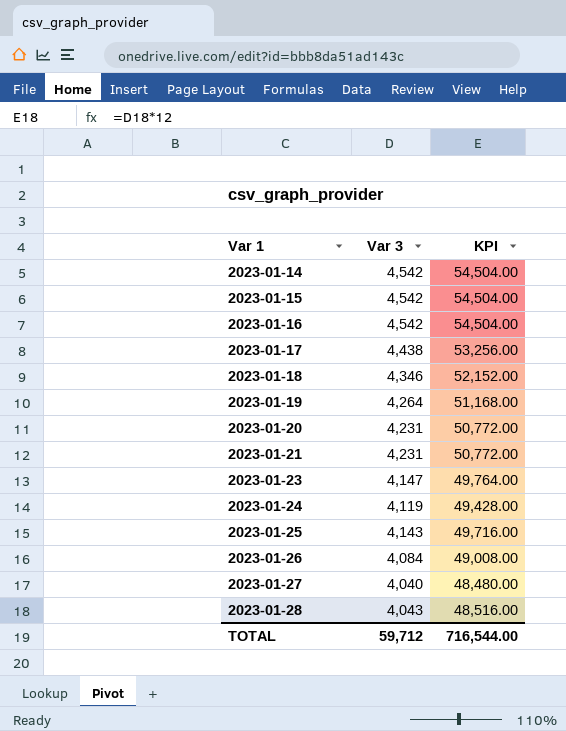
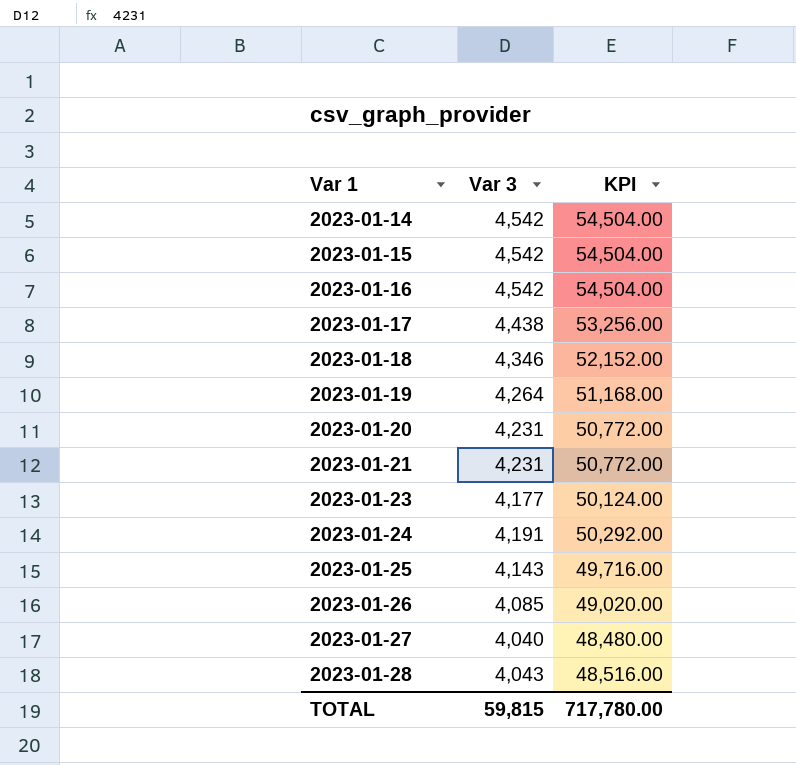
2023-01-23 | Var 3: 4,147 -> 4,177
2023-01-23 | KPI: 49,764.00 -> 50,124.00
2023-01-24 | Var 3: 4,119 -> 4,191
2023-01-24 | KPI: 49,428.00 -> 50,292.00
2023-01-26 | Var 3: 4,084 -> 4,085
2023-01-26 | KPI: 49,008.00 -> 49,020.00
TOTAL | Var 3: 59,712 -> 59,815
TOTAL | KPI: 716,544.00 -> 717,780.00

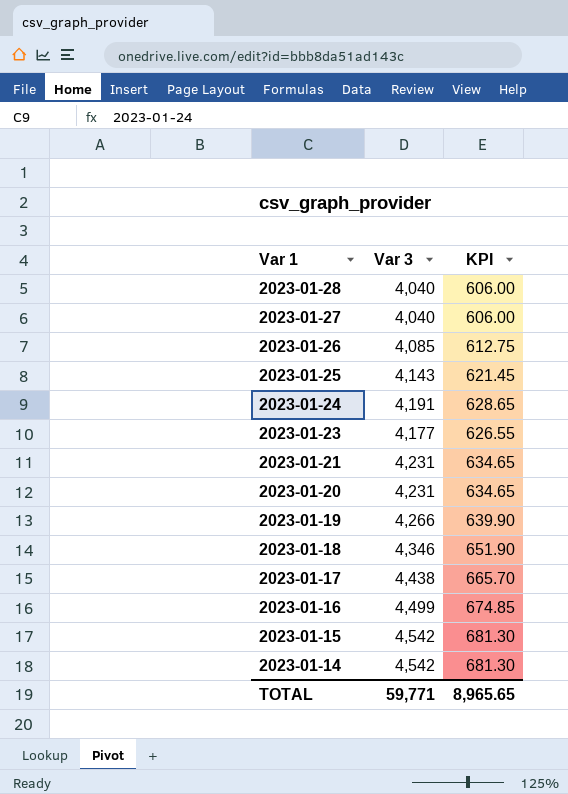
row order: Var 1 ascending -> Var 1 descending
column KPI | formula: [Var 3] * 12 -> [Var 3] * 0.15
2023-01-28 | Var 3: 4,043 -> 4,040
2023-01-19 | Var 3: 4,264 -> 4,266
2023-01-16 | Var 3: 4,542 -> 4,499
TOTAL | Var 3: 59,815 -> 59,771
TOTAL | KPI: 717,780.00 -> 8,965.65

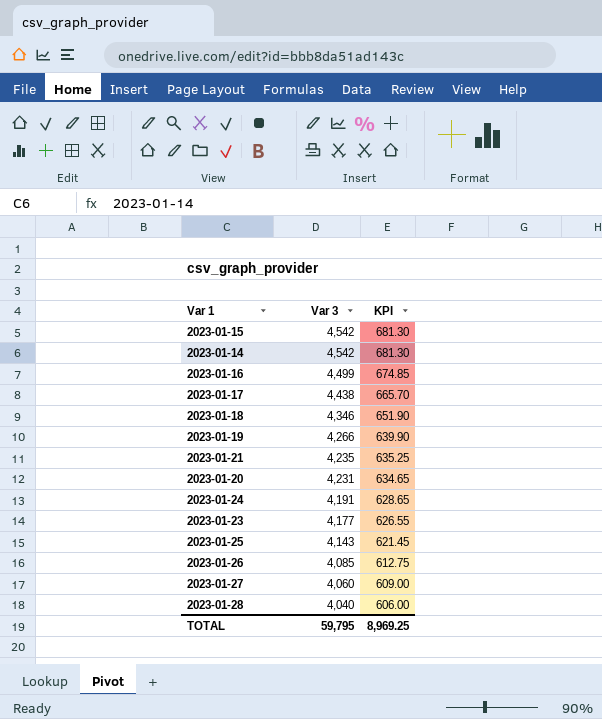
row order: Var 1 descending -> Var 3 descending
2023-01-21 | Var 3: 4,231 -> 4,235
2023-01-21 | KPI: 634.65 -> 635.25
2023-01-27 | Var 3: 4,040 -> 4,060
2023-01-27 | KPI: 606.00 -> 609.00
TOTAL | Var 3: 59,771 -> 59,795
TOTAL | KPI: 8,965.65 -> 8,969.25

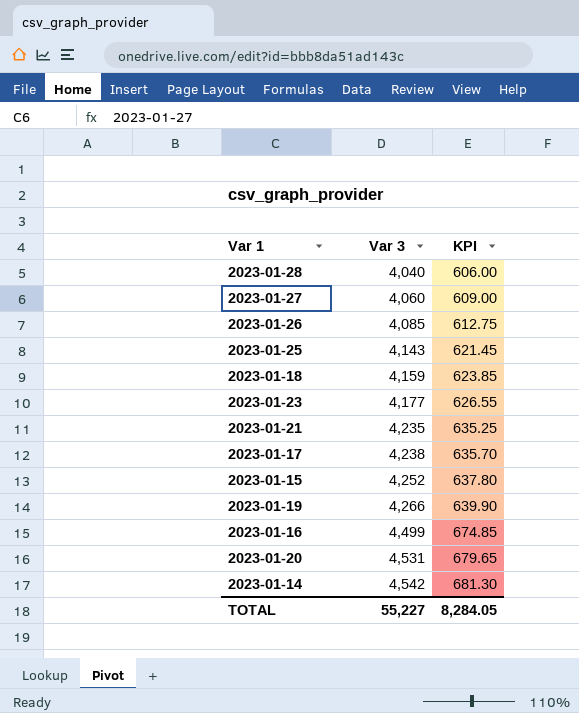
row order: Var 3 descending -> Var 3 ascending
row 2023-01-24: 4,191 | 628.65 -> none
2023-01-18 | Var 3: 4,346 -> 4,159
2023-01-18 | KPI: 651.90 -> 623.85
2023-01-17 | Var 3: 4,438 -> 4,238
2023-01-17 | KPI: 665.70 -> 635.70
2023-01-15 | Var 3: 4,542 -> 4,252
2023-01-15 | KPI: 681.30 -> 637.80
2023-01-20 | Var 3: 4,231 -> 4,531
2023-01-20 | KPI: 634.65 -> 679.65
TOTAL | Var 3: 59,795 -> 55,227
TOTAL | KPI: 8,969.25 -> 8,284.05

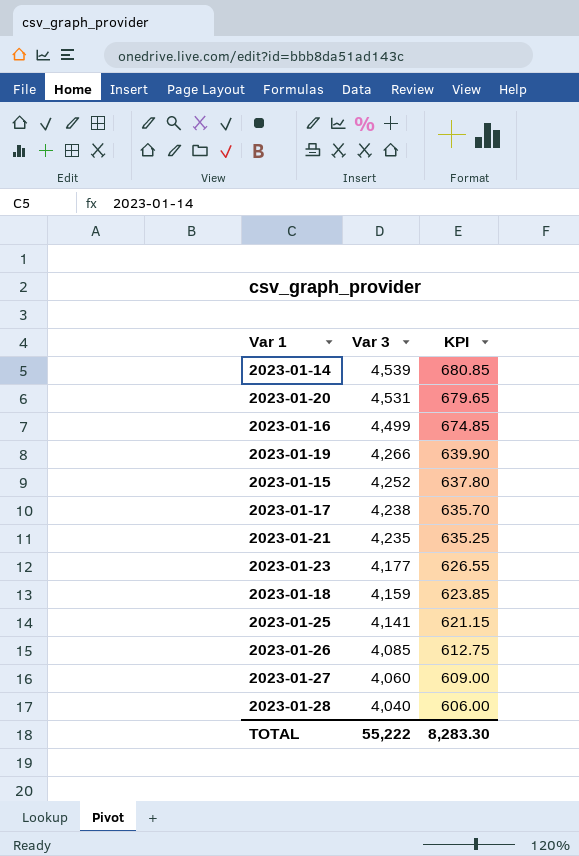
row order: Var 3 ascending -> Var 3 descending
2023-01-14 | Var 3: 4,542 -> 4,539
2023-01-14 | KPI: 681.30 -> 680.85
2023-01-25 | Var 3: 4,143 -> 4,141
2023-01-25 | KPI: 621.45 -> 621.15
TOTAL | Var 3: 55,227 -> 55,222
TOTAL | KPI: 8,284.05 -> 8,283.30

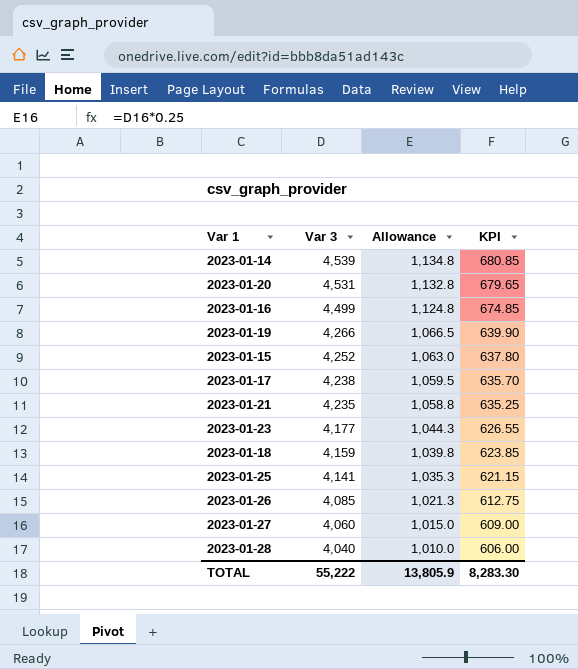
column Allowance | formula: none -> [Var 3] * 0.25

